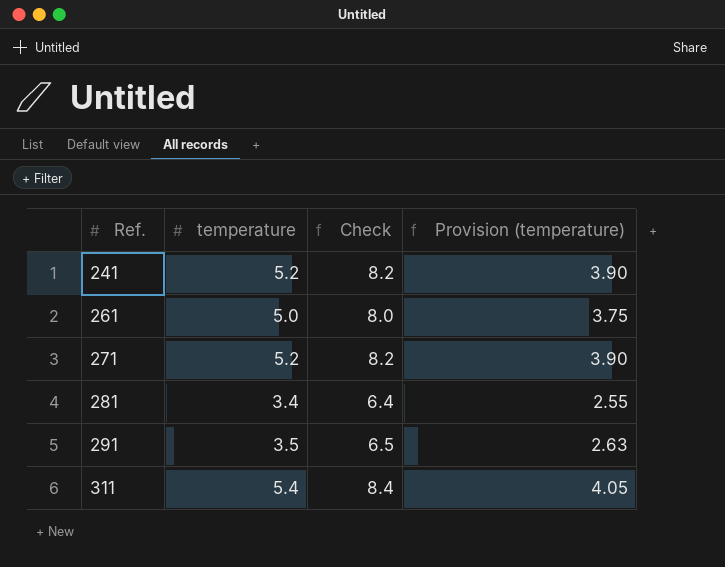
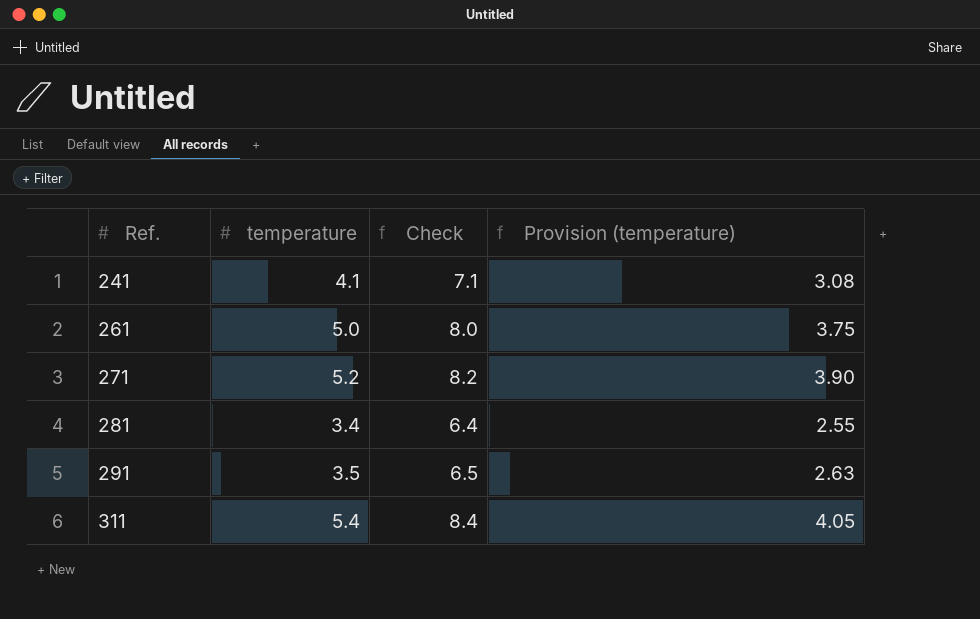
241 | temperature: 5.2 -> 4.1
241 | Check: 8.2 -> 7.1
241 | Provision (temperature): 3.90 -> 3.08

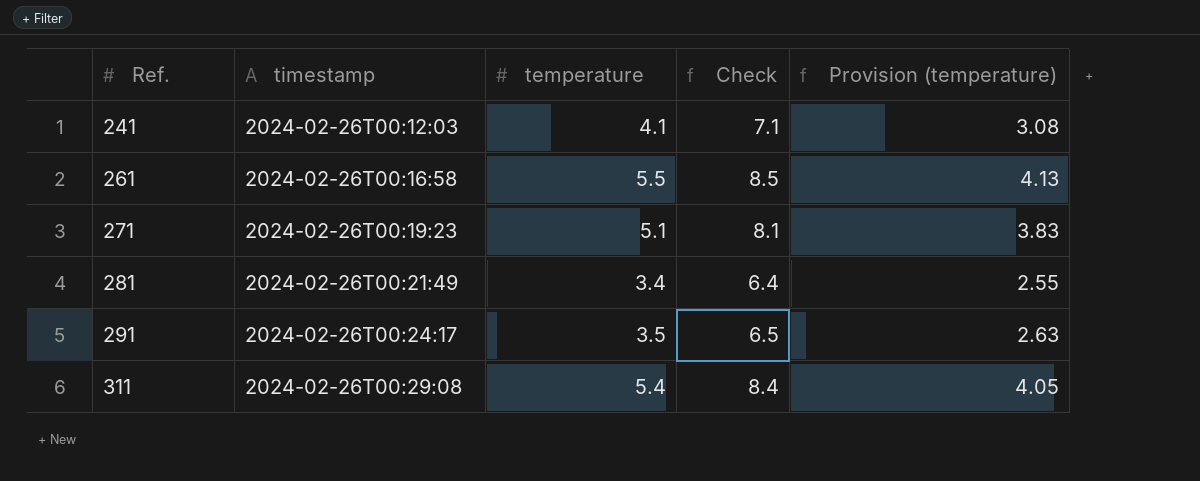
column timestamp | position: none -> 2
261 | temperature: 5.0 -> 5.5
261 | Check: 8.0 -> 8.5
261 | Provision (temperature): 3.75 -> 4.13
271 | temperature: 5.2 -> 5.1
271 | Check: 8.2 -> 8.1
271 | Provision (temperature): 3.90 -> 3.83

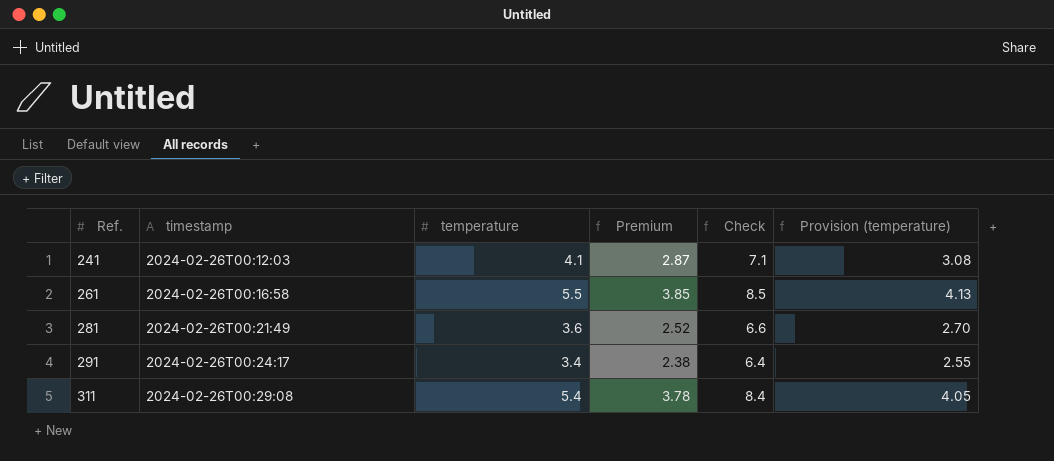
column Premium | formula: none -> [temperature] * 0.7
row 271: 2024-02-26T00:19:23 | 5.1 | 8.1 | 3.83 -> none
281 | temperature: 3.4 -> 3.6
281 | Check: 6.4 -> 6.6
281 | Provision (temperature): 2.55 -> 2.70
291 | temperature: 3.5 -> 3.4
291 | Check: 6.5 -> 6.4
291 | Provision (temperature): 2.63 -> 2.55

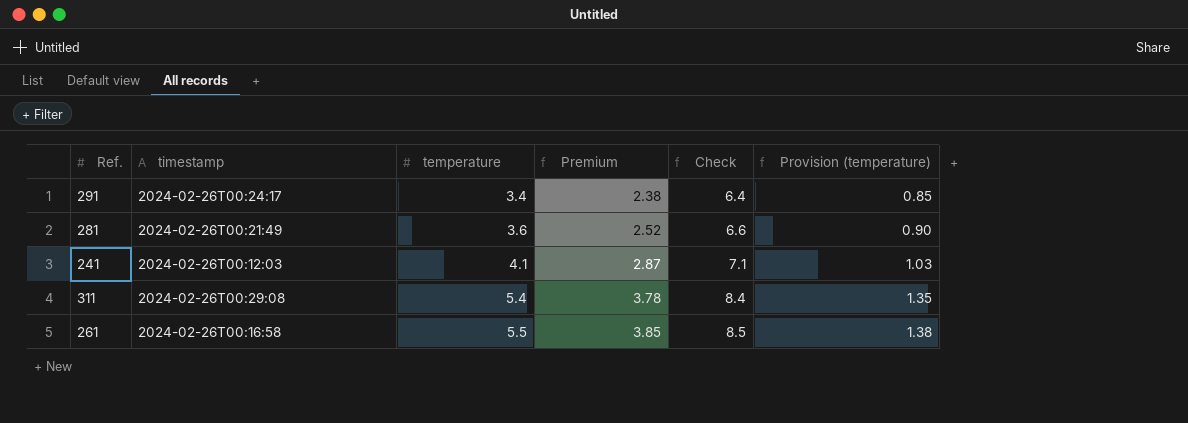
row order: Ref. ascending -> temperature ascending
column Provision (temperature) | formula: [temperature] * 0.75 -> [temperature] * 0.25

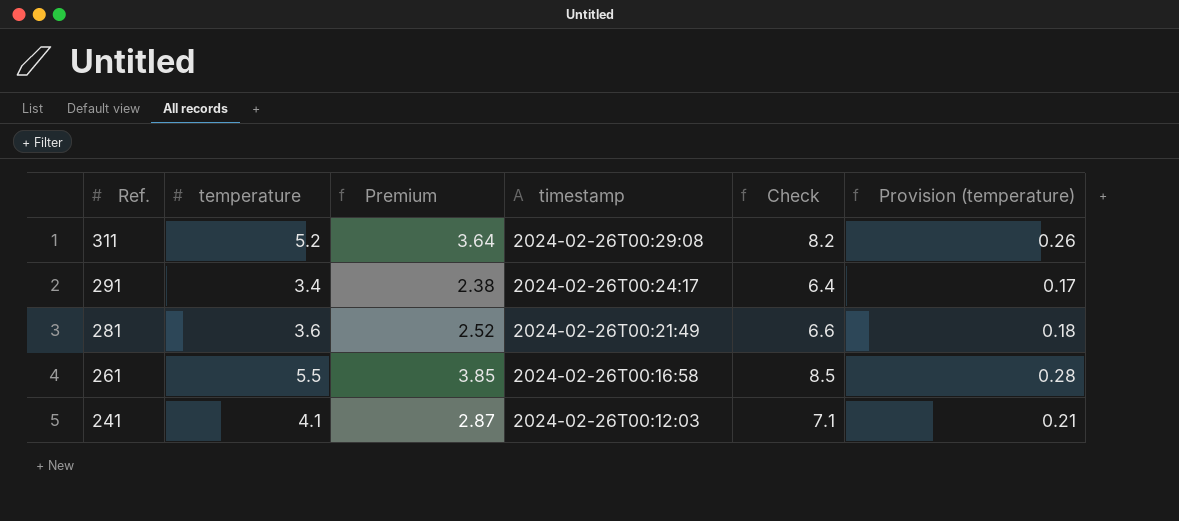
row order: temperature ascending -> Ref. descending
column timestamp | position: 2 -> 4
column Provision (temperature) | formula: [temperature] * 0.25 -> [temperature] * 0.05
311 | temperature: 5.4 -> 5.2
311 | Premium: 3.78 -> 3.64
311 | Check: 8.4 -> 8.2

